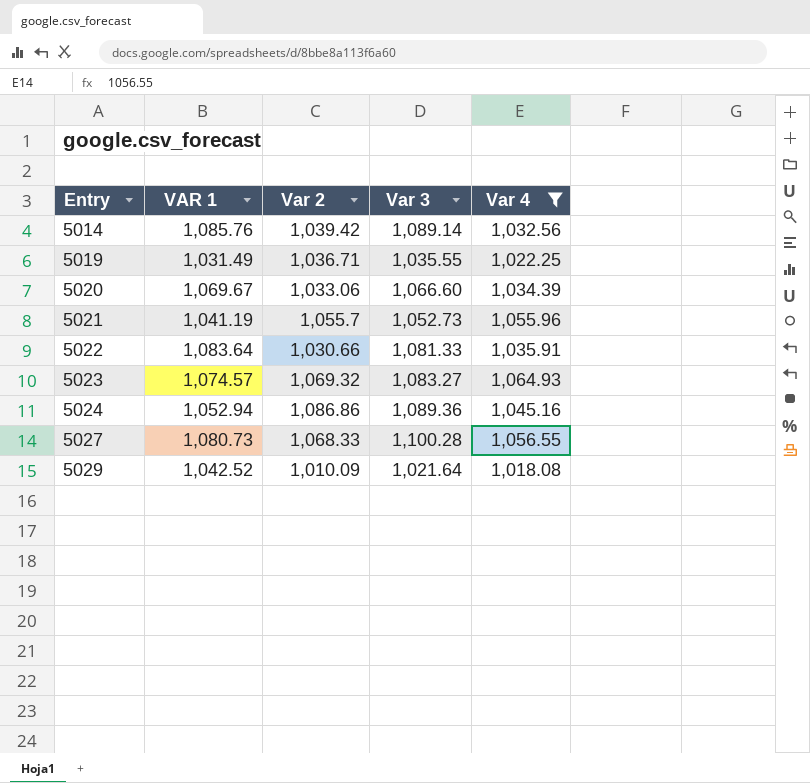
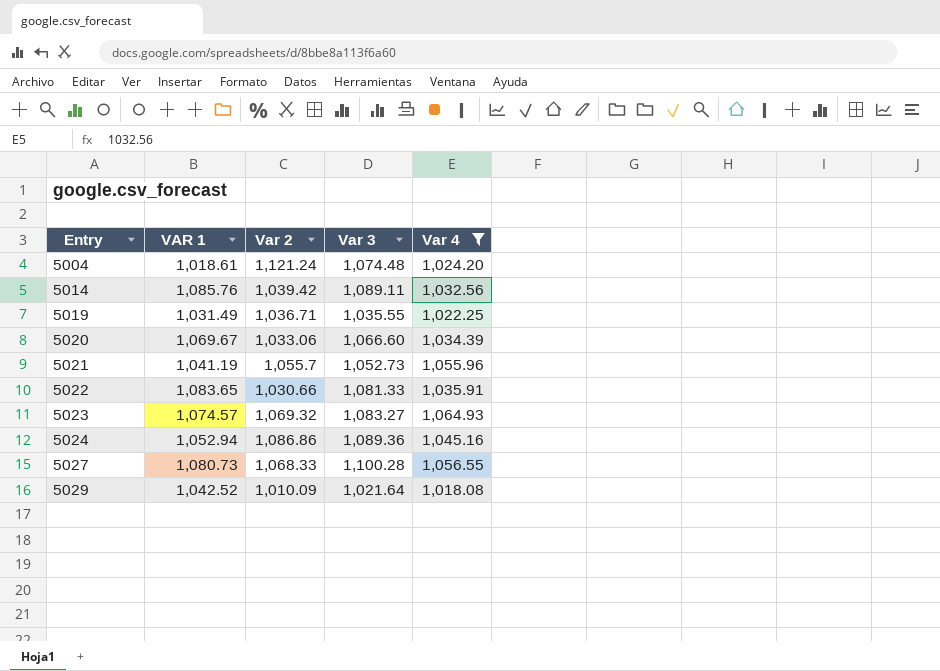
row 5004: none -> 1,018.61 | 1,121.24 | 1,074.48 | 1,024.20
5014 | Var 3: 1,089.14 -> 1,089.11
5022 | VAR 1: 1,083.64 -> 1,083.65

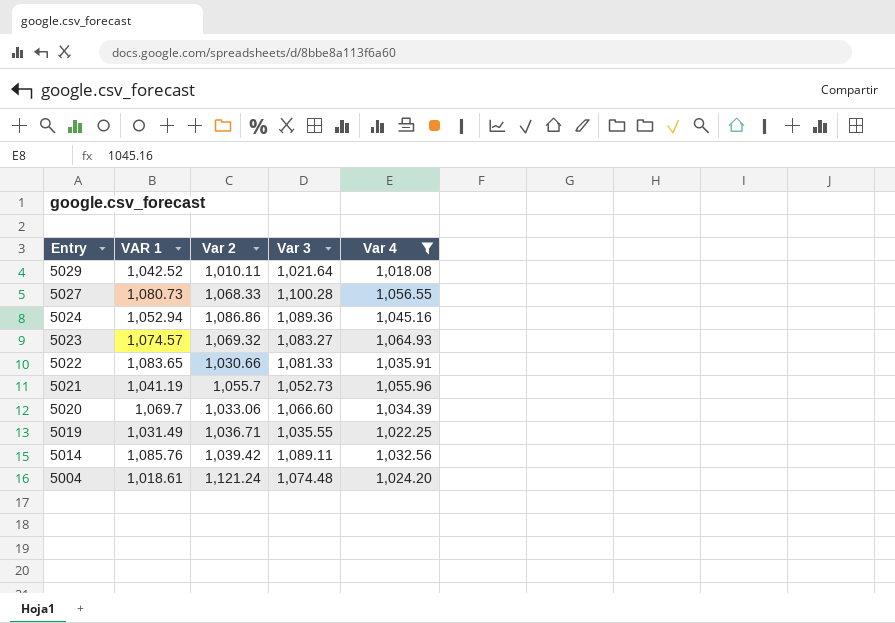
row order: Entry ascending -> Entry descending
5029 | Var 2: 1,010.09 -> 1,010.11
5020 | VAR 1: 1,069.67 -> 1,069.7

